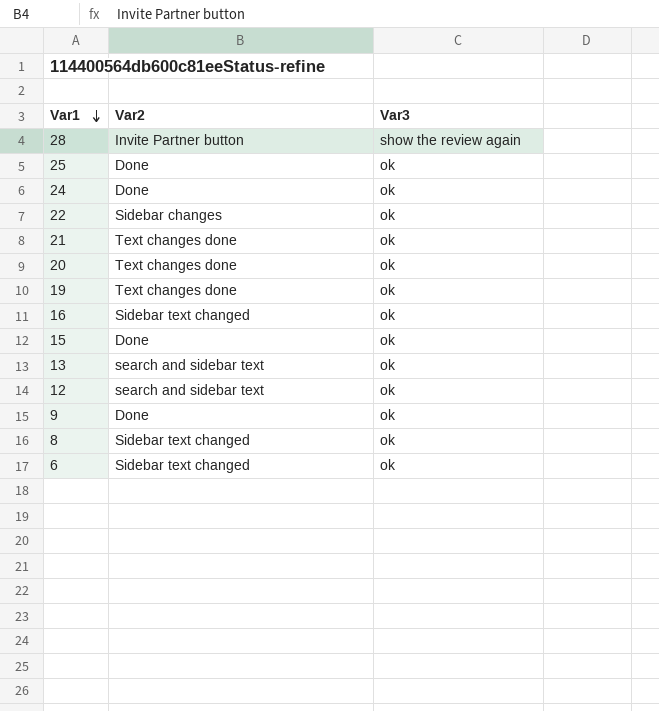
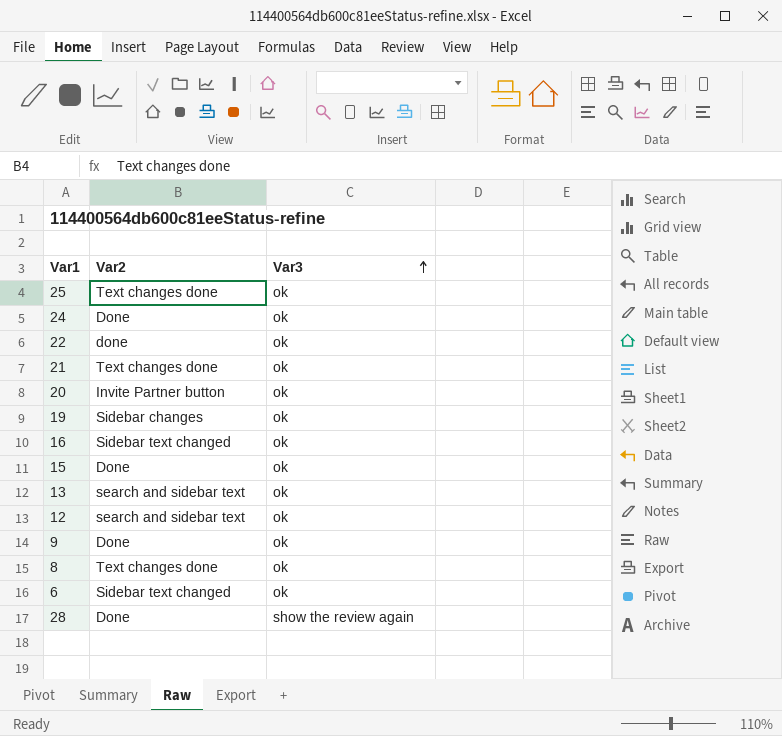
row order: Var1 descending -> Var3 ascending
25 | Var2: Done -> Text changes done
22 | Var2: Sidebar changes -> done
20 | Var2: Text changes done -> Invite Partner button
19 | Var2: Text changes done -> Sidebar changes
8 | Var2: Sidebar text changed -> Text changes done
28 | Var2: Invite Partner button -> Done

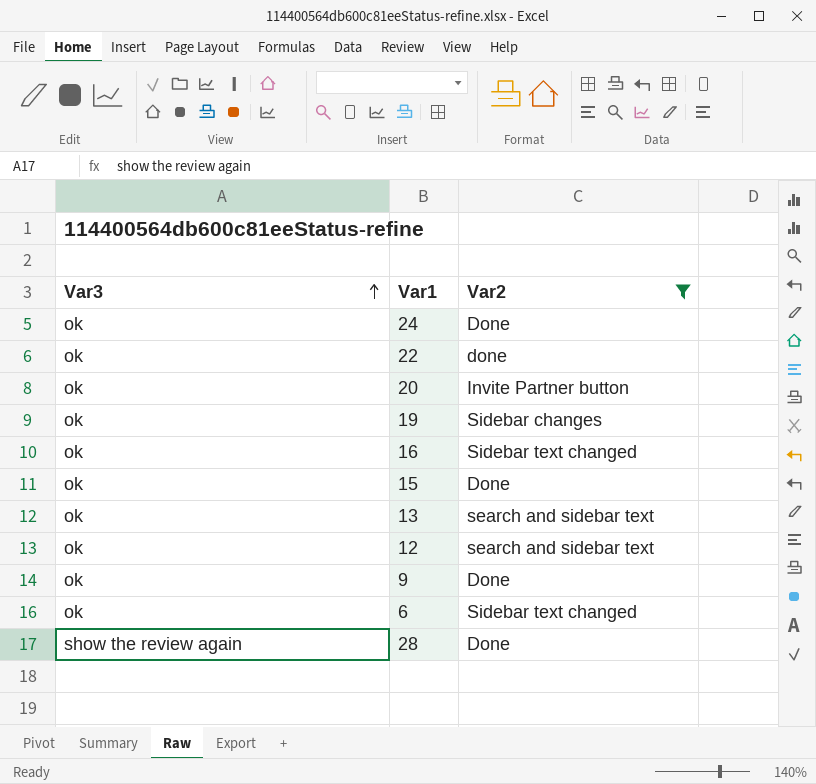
filter: none -> Var2 != Text changes done
column Var3 | position: 3 -> 1

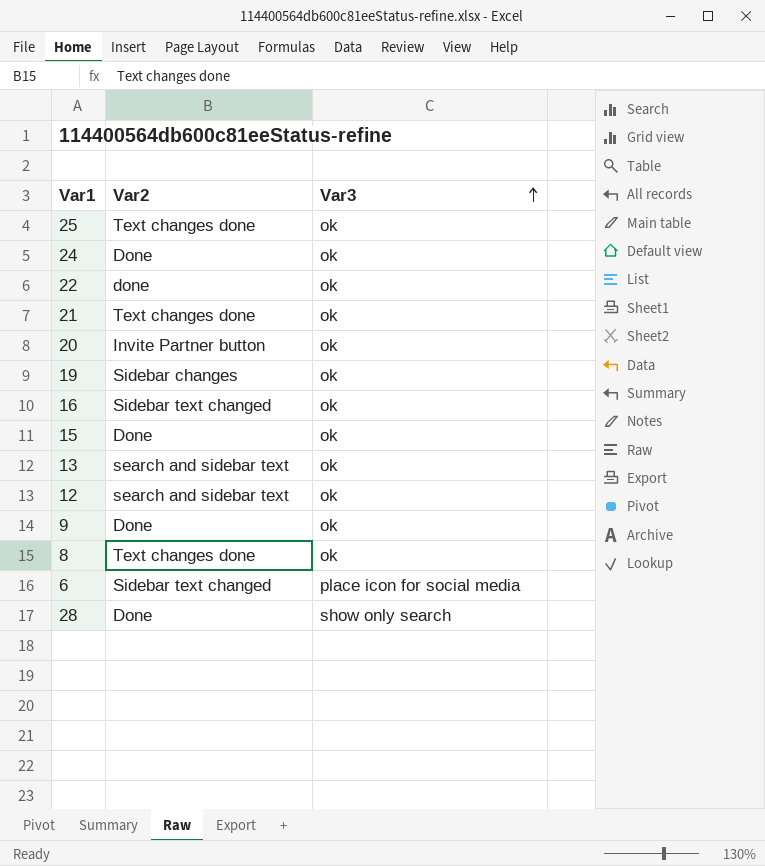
filter: Var2 != Text changes done -> none
column Var3 | position: 1 -> 3
6 | Var3: ok -> place icon for social media
28 | Var3: show the review again -> show only search

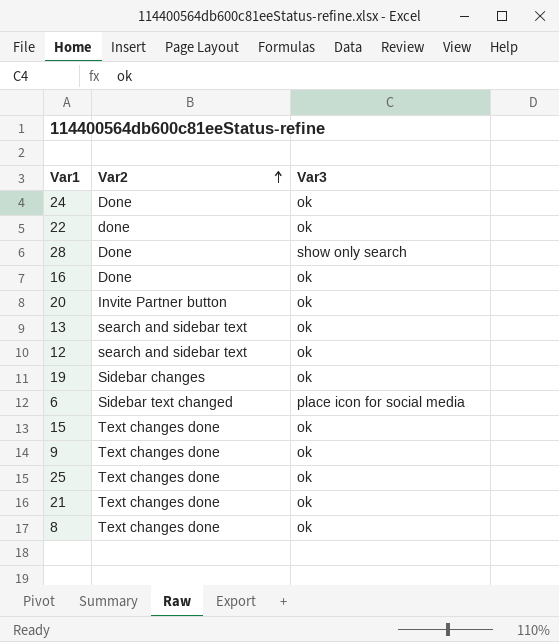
row order: Var3 ascending -> Var2 ascending
16 | Var2: Sidebar text changed -> Done
15 | Var2: Done -> Text changes done
9 | Var2: Done -> Text changes done

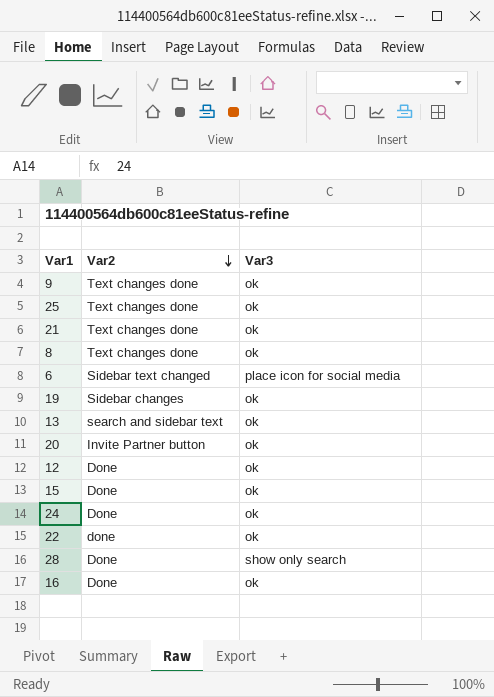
row order: Var2 ascending -> Var2 descending
12 | Var2: search and sidebar text -> Done
15 | Var2: Text changes done -> Done

